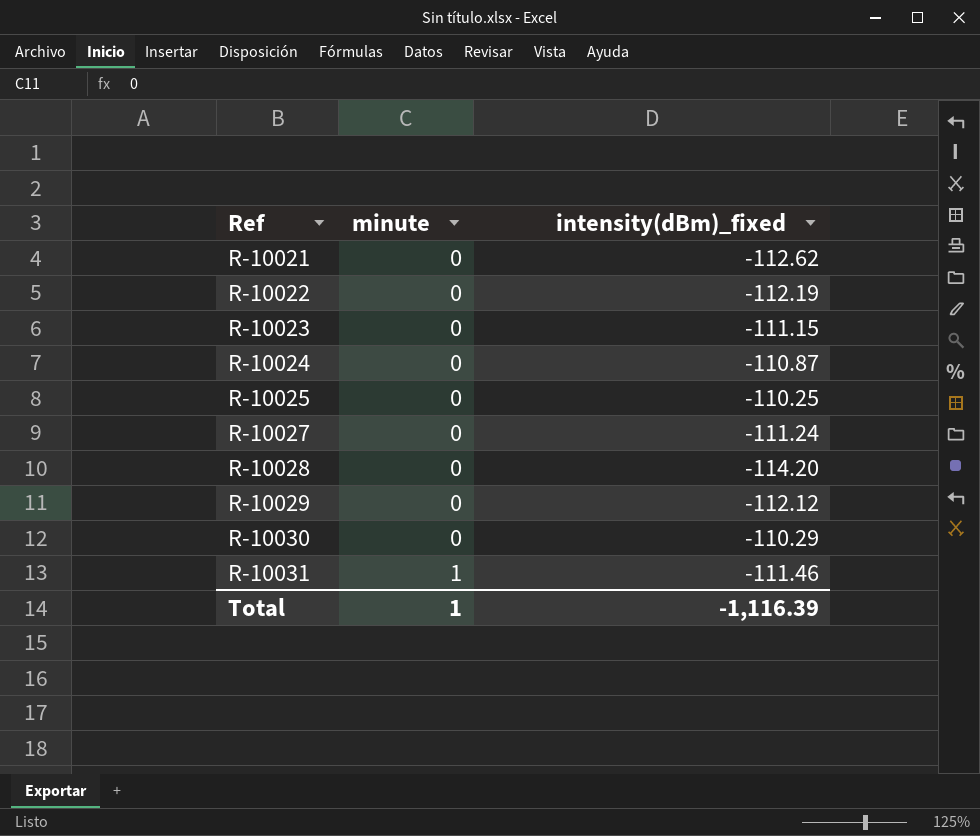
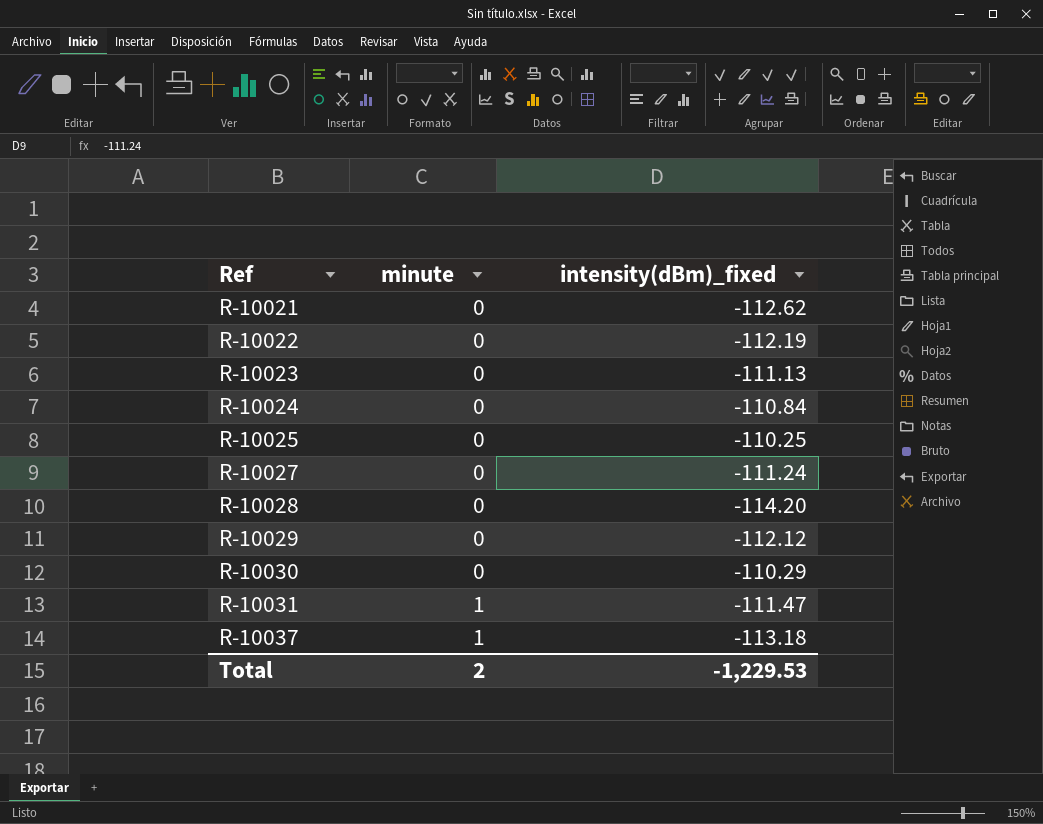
R-10023 | intensity(dBm)_fixed: -111.15 -> -111.13
R-10024 | intensity(dBm)_fixed: -110.87 -> -110.84
R-10031 | intensity(dBm)_fixed: -111.46 -> -111.47
row R-10037: none -> 1 | -113.18
Total | minute: 1 -> 2
Total | intensity(dBm)_fixed: -1,116.39 -> -1,229.53

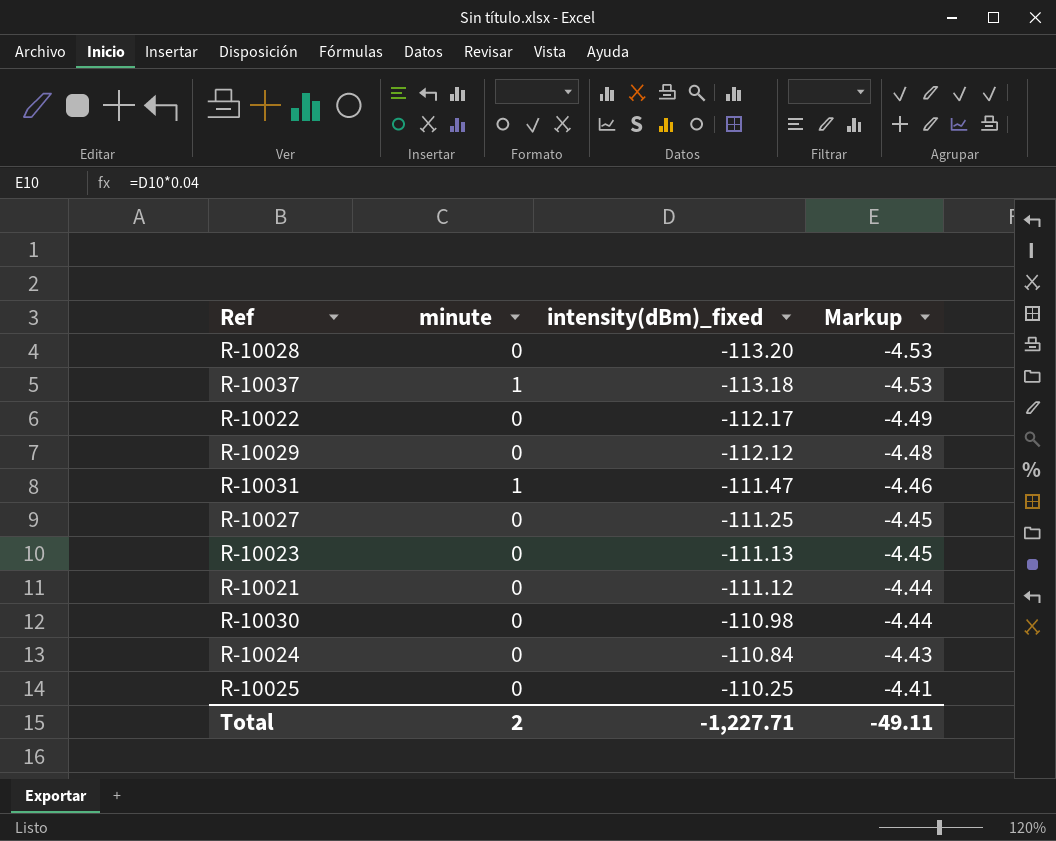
row order: Ref ascending -> intensity(dBm)_fixed ascending
column Markup | formula: none -> [intensity(dBm)_fixed] * 0.04
R-10028 | intensity(dBm)_fixed: -114.20 -> -113.20
R-10022 | intensity(dBm)_fixed: -112.19 -> -112.17
R-10027 | intensity(dBm)_fixed: -111.24 -> -111.25
R-10021 | intensity(dBm)_fixed: -112.62 -> -111.12
R-10030 | intensity(dBm)_fixed: -110.29 -> -110.98
Total | intensity(dBm)_fixed: -1,229.53 -> -1,227.71

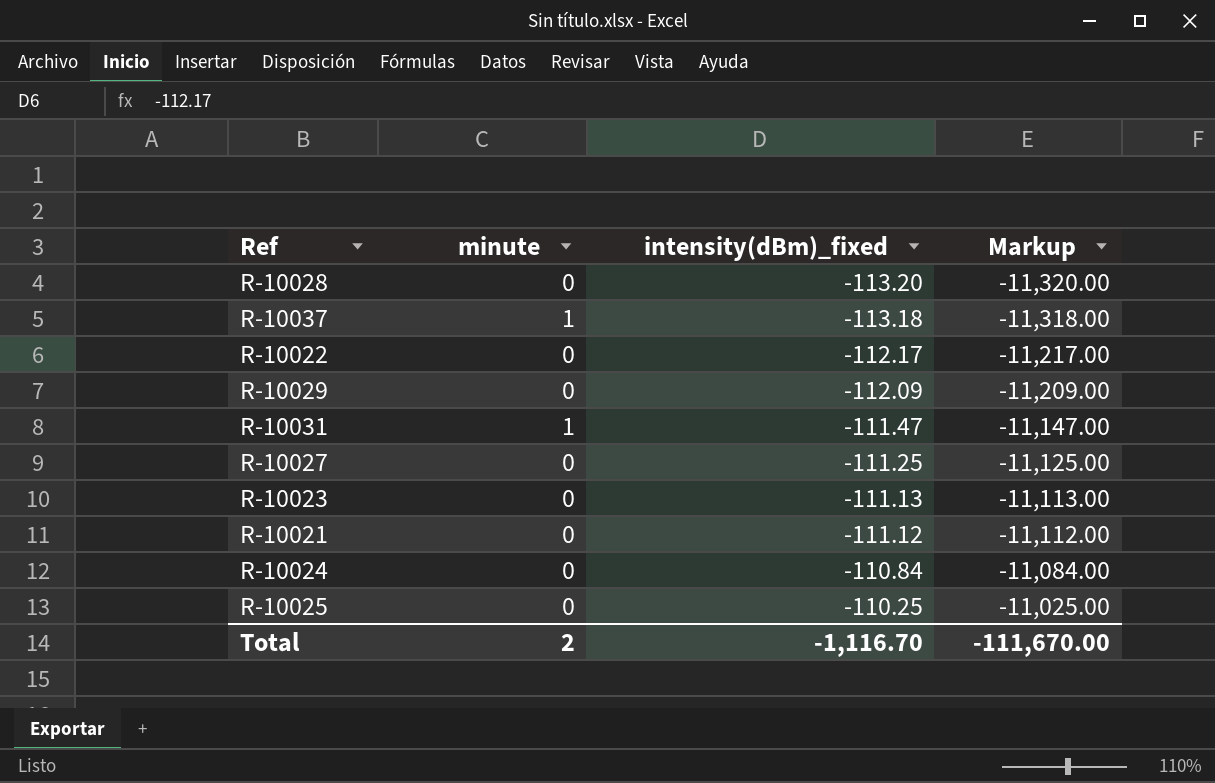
column Markup | formula: [intensity(dBm)_fixed] * 0.04 -> [intensity(dBm)_fixed] * 100
row R-10030: 0 | -110.98 | -4.44 -> none
R-10029 | intensity(dBm)_fixed: -112.12 -> -112.09
Total | intensity(dBm)_fixed: -1,227.71 -> -1,116.70
Total | Markup: -49.11 -> -111,670.00

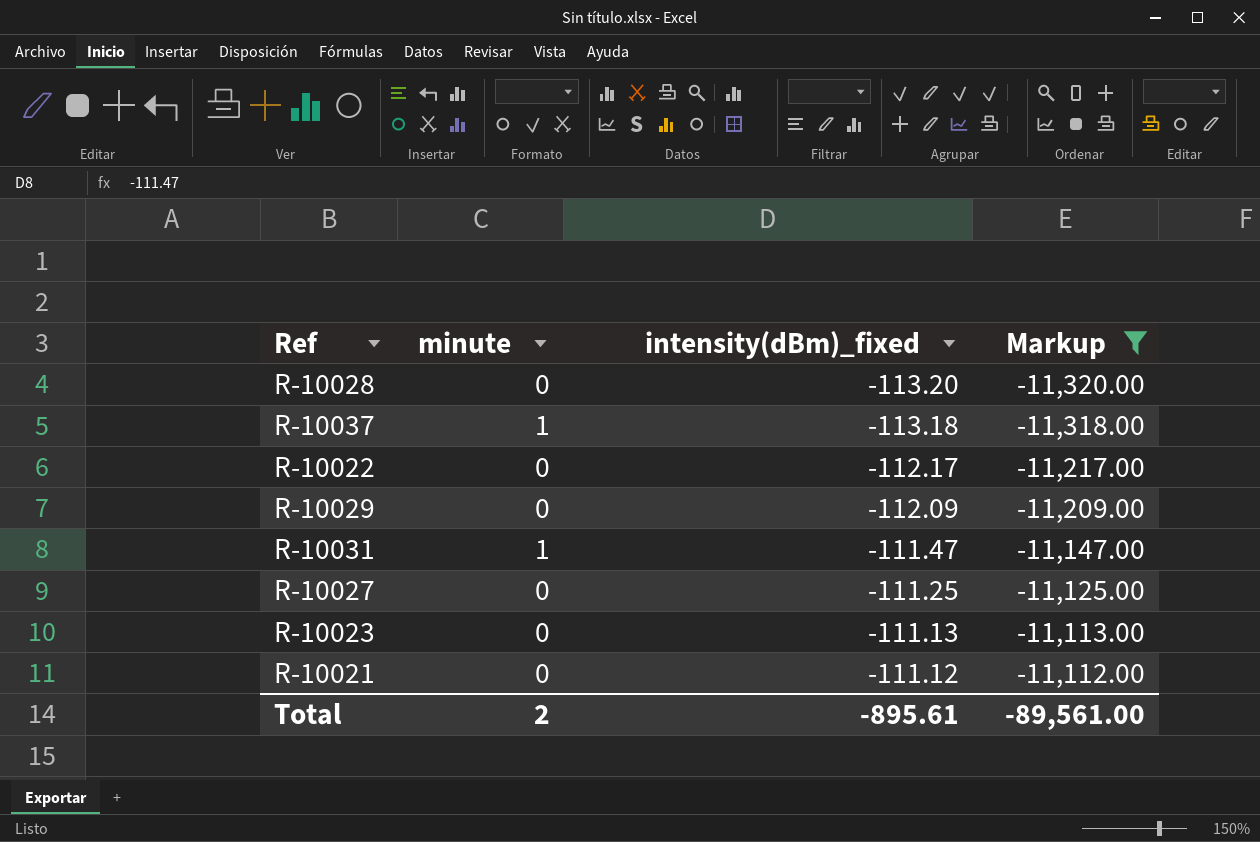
filter: none -> Markup <= -11,112.00
Total | intensity(dBm)_fixed: -1,116.70 -> -895.61
Total | Markup: -111,670.00 -> -89,561.00

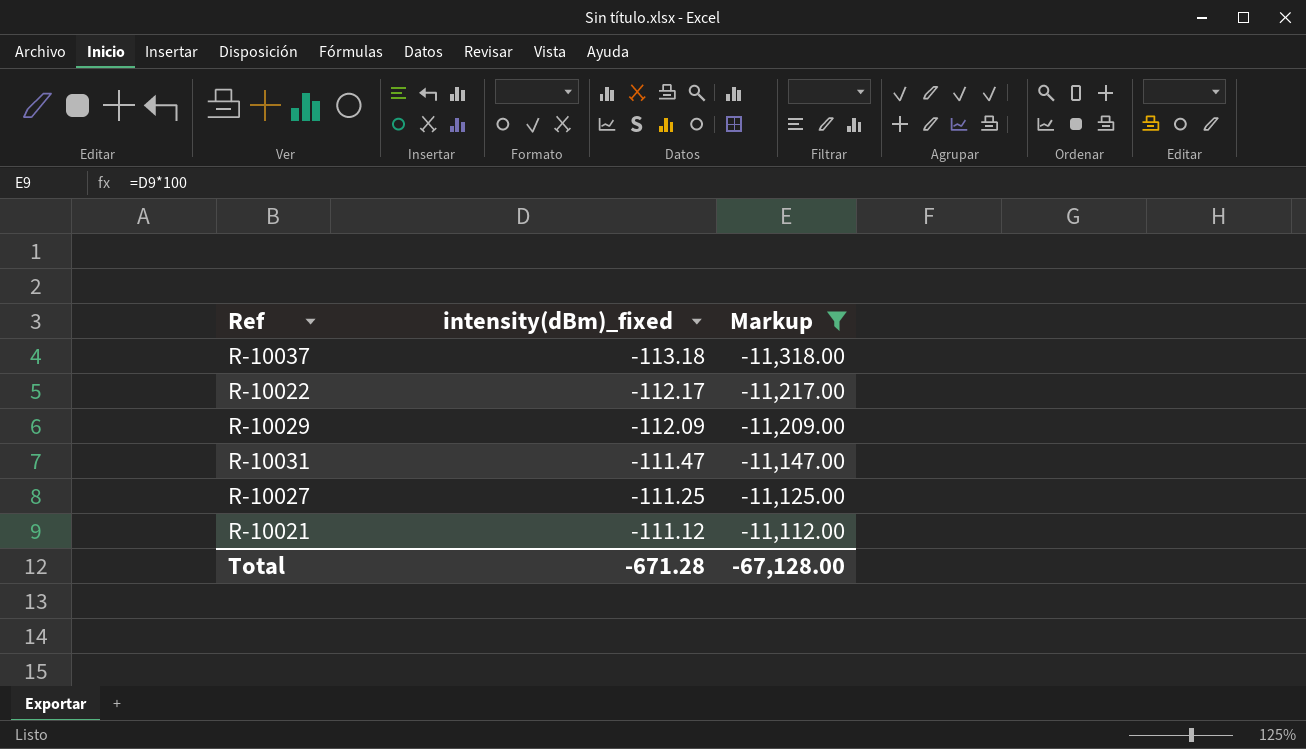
column minute | position: 2 -> none
row R-10028: 0 | -113.20 | -11,320.00 -> none
row R-10023: 0 | -111.13 | -11,113.00 -> none
Total | intensity(dBm)_fixed: -895.61 -> -671.28
Total | Markup: -89,561.00 -> -67,128.00

